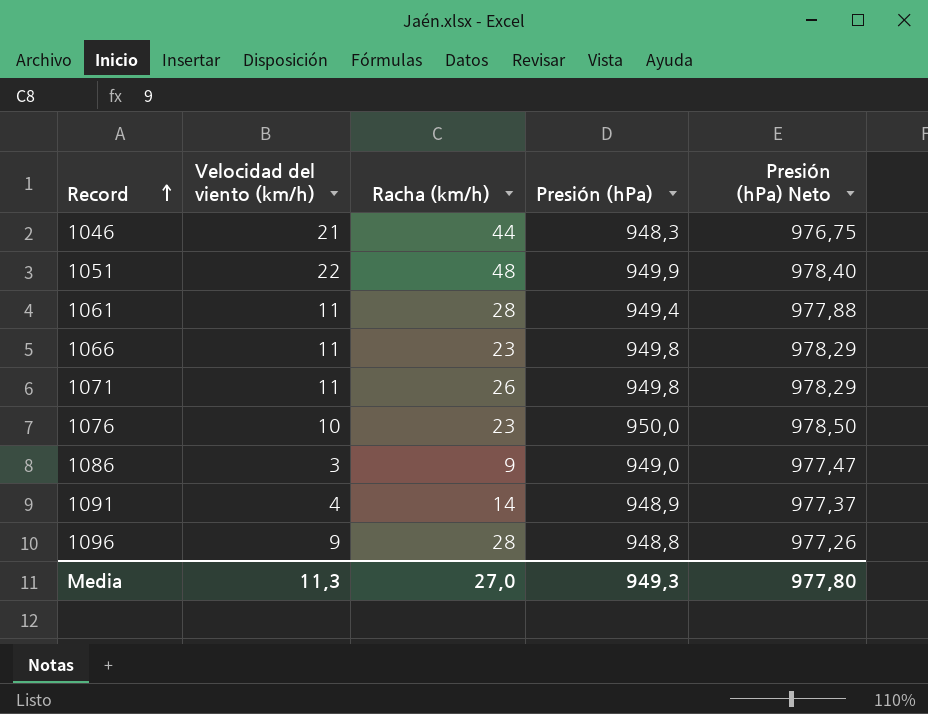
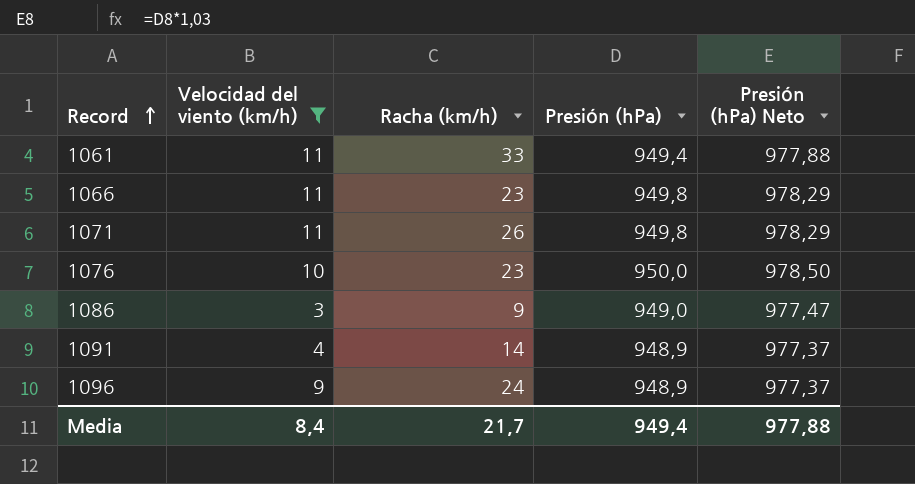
filter: none -> Velocidad del viento (km/h) <= 11
1061 | Racha (km/h): 28 -> 33
1096 | Racha (km/h): 28 -> 24
1096 | Presión (hPa): 948,8 -> 948,9
1096 | Presión (hPa) Neto: 977,26 -> 977,37
Media | Velocidad del viento (km/h): 11,3 -> 8,4
Media | Racha (km/h): 27,0 -> 21,7
Media | Presión (hPa): 949,3 -> 949,4
Media | Presión (hPa) Neto: 977,80 -> 977,88

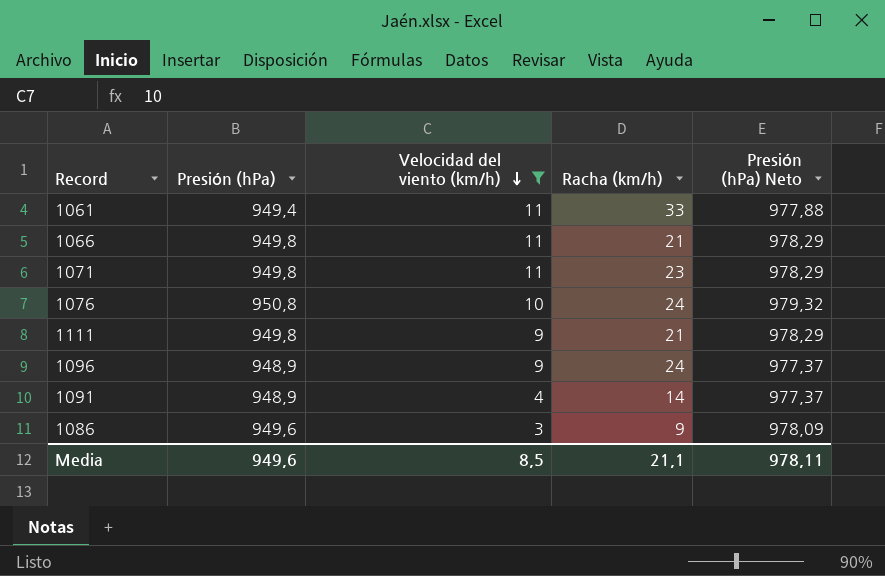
row order: Record ascending -> Velocidad del viento (km/h) descending
column Presión (hPa) | position: 4 -> 2
1066 | Racha (km/h): 23 -> 21
1071 | Racha (km/h): 26 -> 23
1076 | Presión (hPa): 950,0 -> 950,8
1076 | Racha (km/h): 23 -> 24
1076 | Presión (hPa) Neto: 978,50 -> 979,32
row 1111: none -> 949,8 | 9 | 21 | 978,29
1086 | Presión (hPa): 949,0 -> 949,6
1086 | Presión (hPa) Neto: 977,47 -> 978,09
Media | Presión (hPa): 949,4 -> 949,6
Media | Velocidad del viento (km/h): 8,4 -> 8,5
Media | Racha (km/h): 21,7 -> 21,1
Media | Presión (hPa) Neto: 977,88 -> 978,11

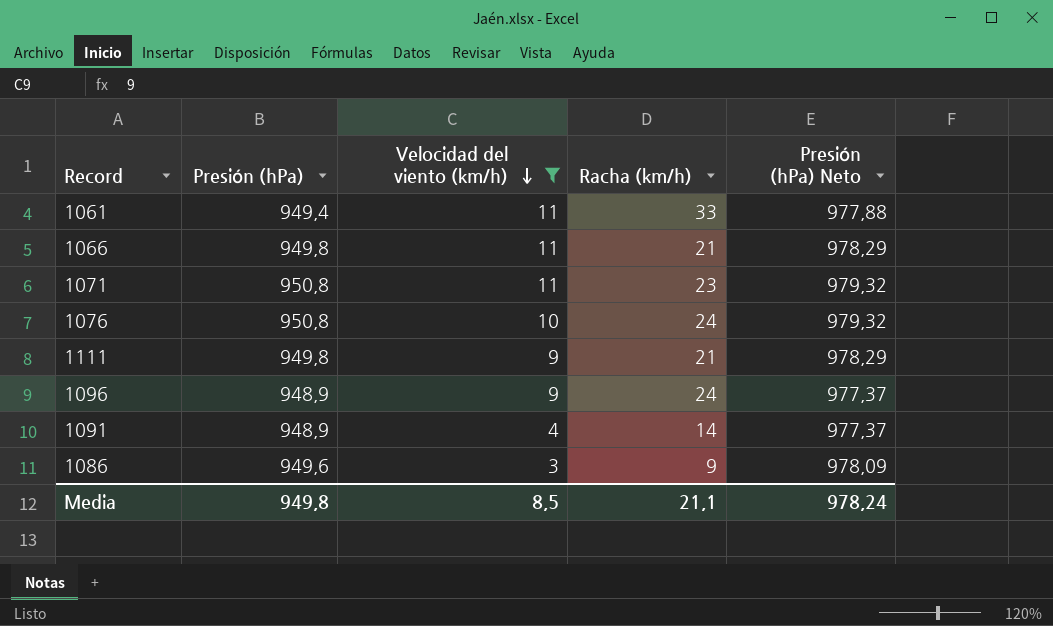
1071 | Presión (hPa): 949,8 -> 950,8
1071 | Presión (hPa) Neto: 978,29 -> 979,32
Media | Presión (hPa): 949,6 -> 949,8
Media | Presión (hPa) Neto: 978,11 -> 978,24

